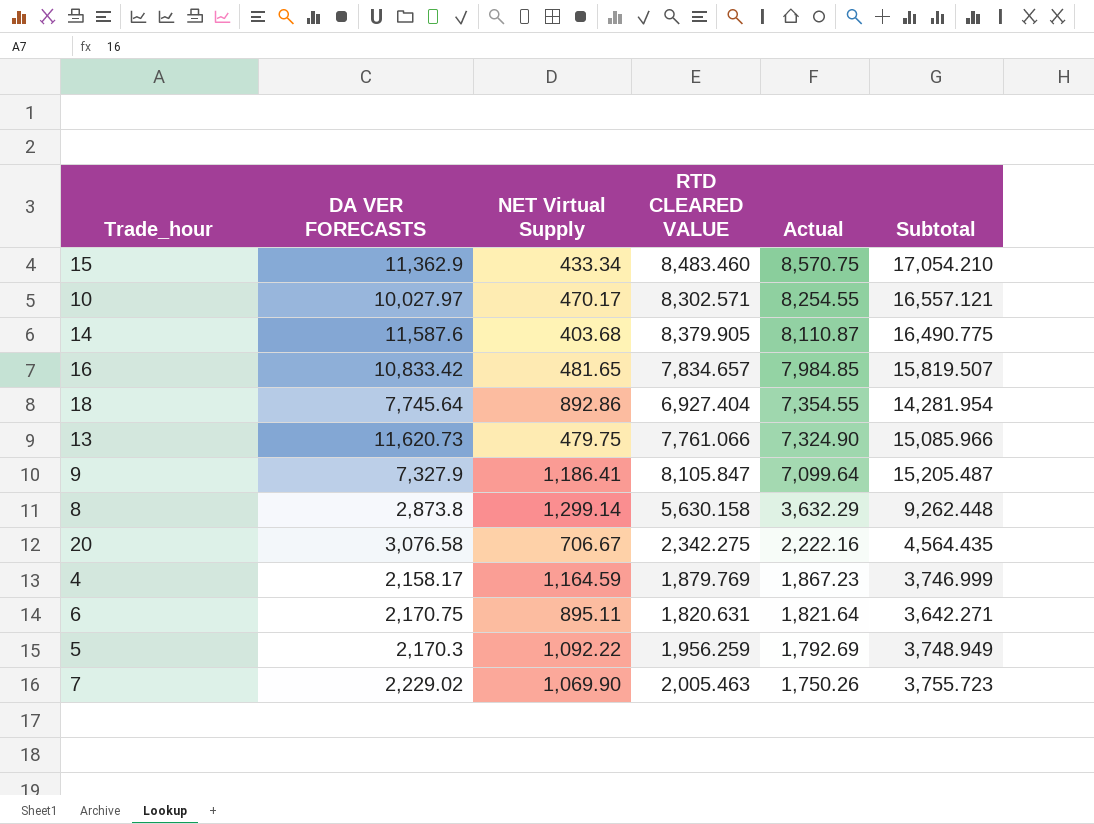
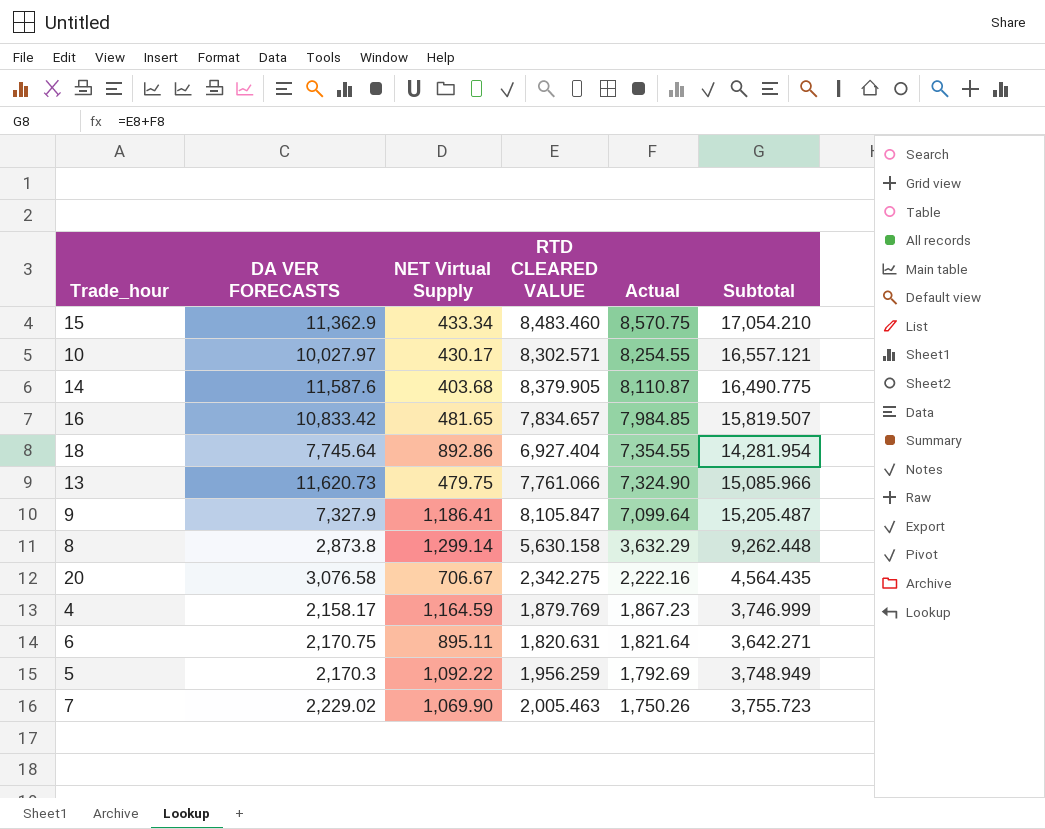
10 | NET Virtual Supply: 470.17 -> 430.17

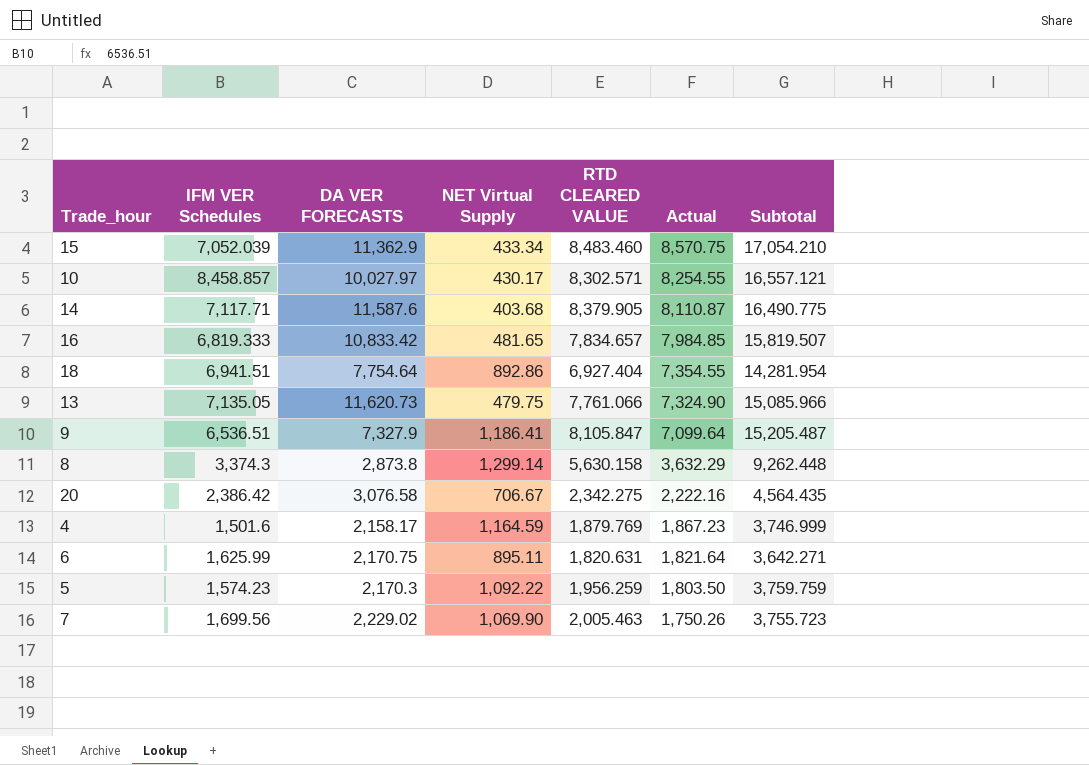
column IFM VER Schedules | position: none -> 2
18 | DA VER FORECASTS: 7,745.64 -> 7,754.64
5 | Actual: 1,792.69 -> 1,803.50
5 | Subtotal: 3,748.949 -> 3,759.759

